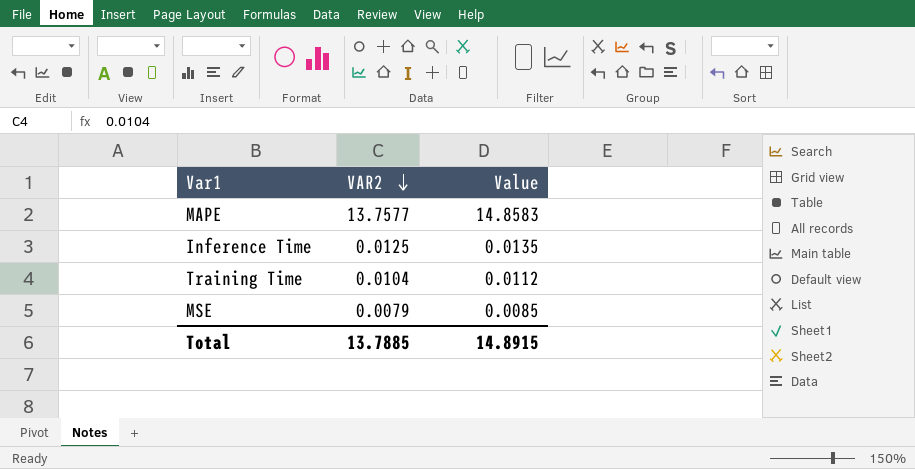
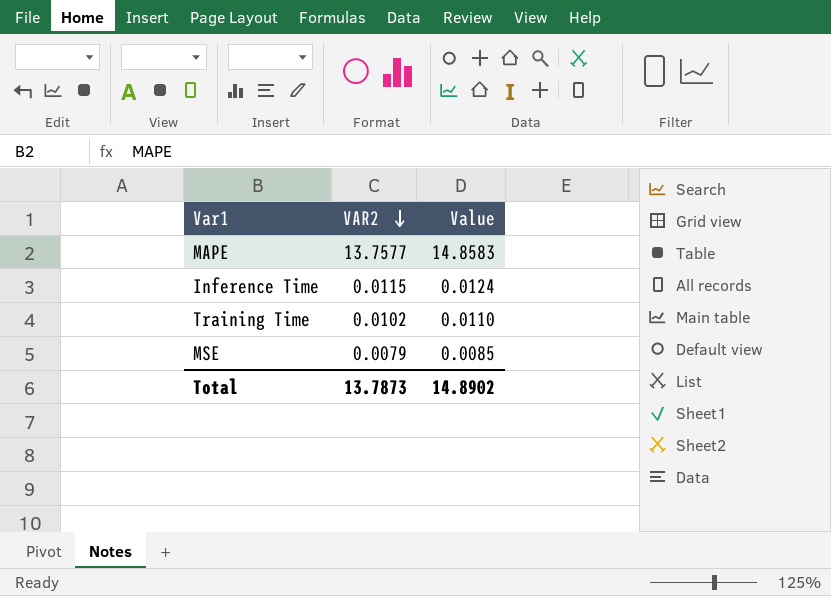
Inference Time | VAR2: 0.0125 -> 0.0115
Inference Time | Value: 0.0135 -> 0.0124
Training Time | VAR2: 0.0104 -> 0.0102
Training Time | Value: 0.0112 -> 0.0110
Total | VAR2: 13.7885 -> 13.7873
Total | Value: 14.8915 -> 14.8902

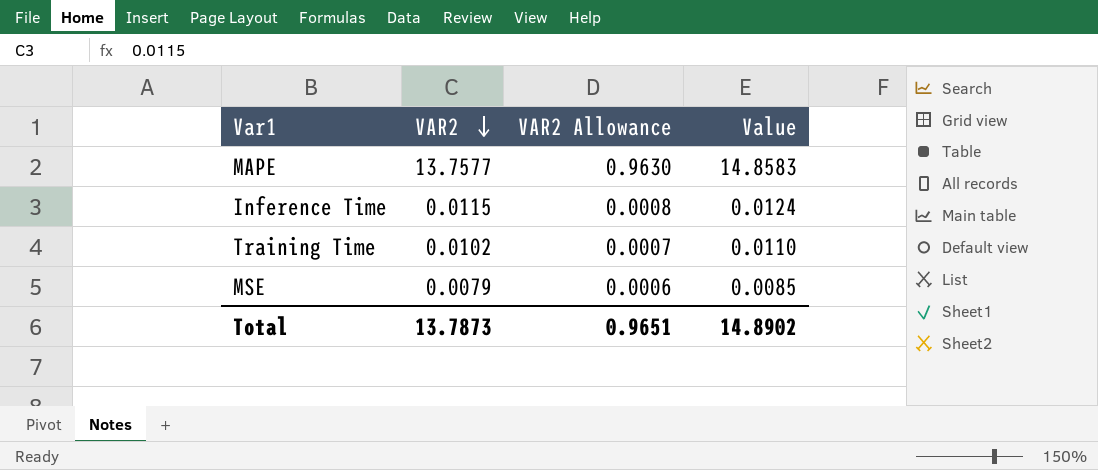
column VAR2 Allowance | formula: none -> [VAR2] * 0.07

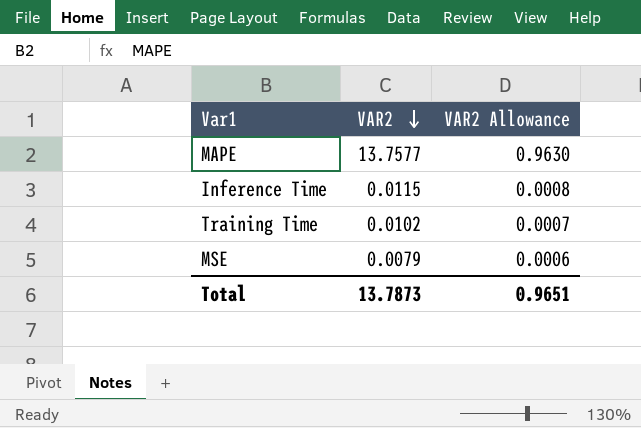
column Value | formula: [VAR2] * 1.08 -> none

